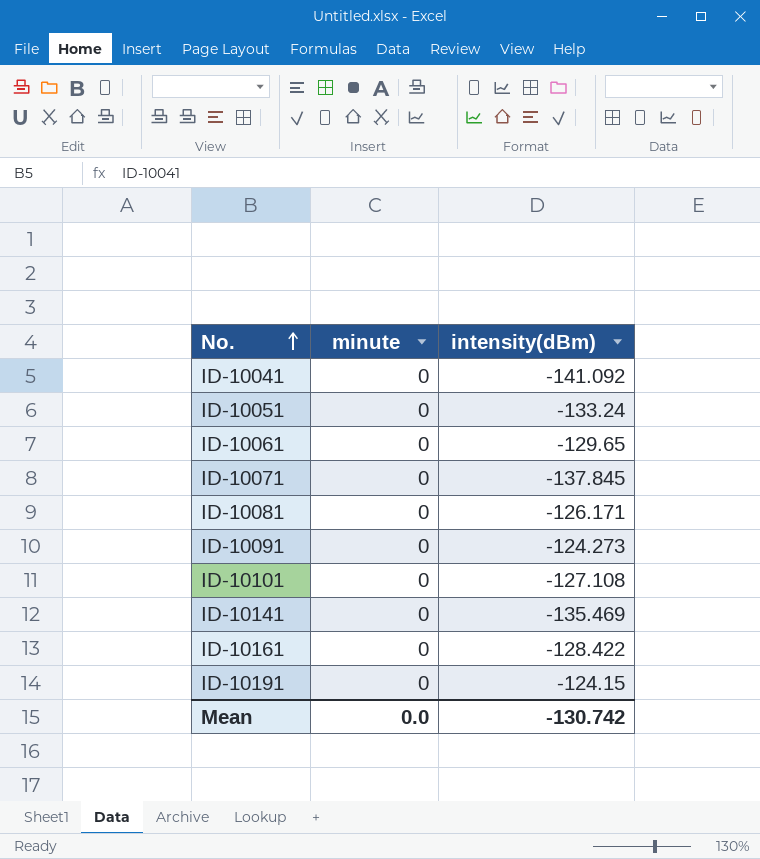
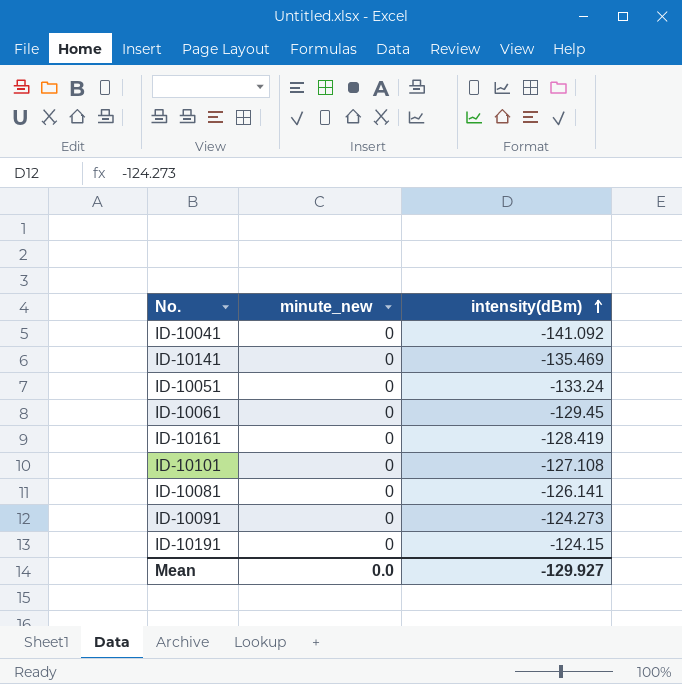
row order: No. ascending -> intensity(dBm) ascending
column name: minute -> minute_new
row ID-10071: 0 | -137.845 -> none
ID-10061 | intensity(dBm): -129.65 -> -129.45
ID-10161 | intensity(dBm): -128.422 -> -128.419
ID-10081 | intensity(dBm): -126.171 -> -126.141
Mean | intensity(dBm): -130.742 -> -129.927

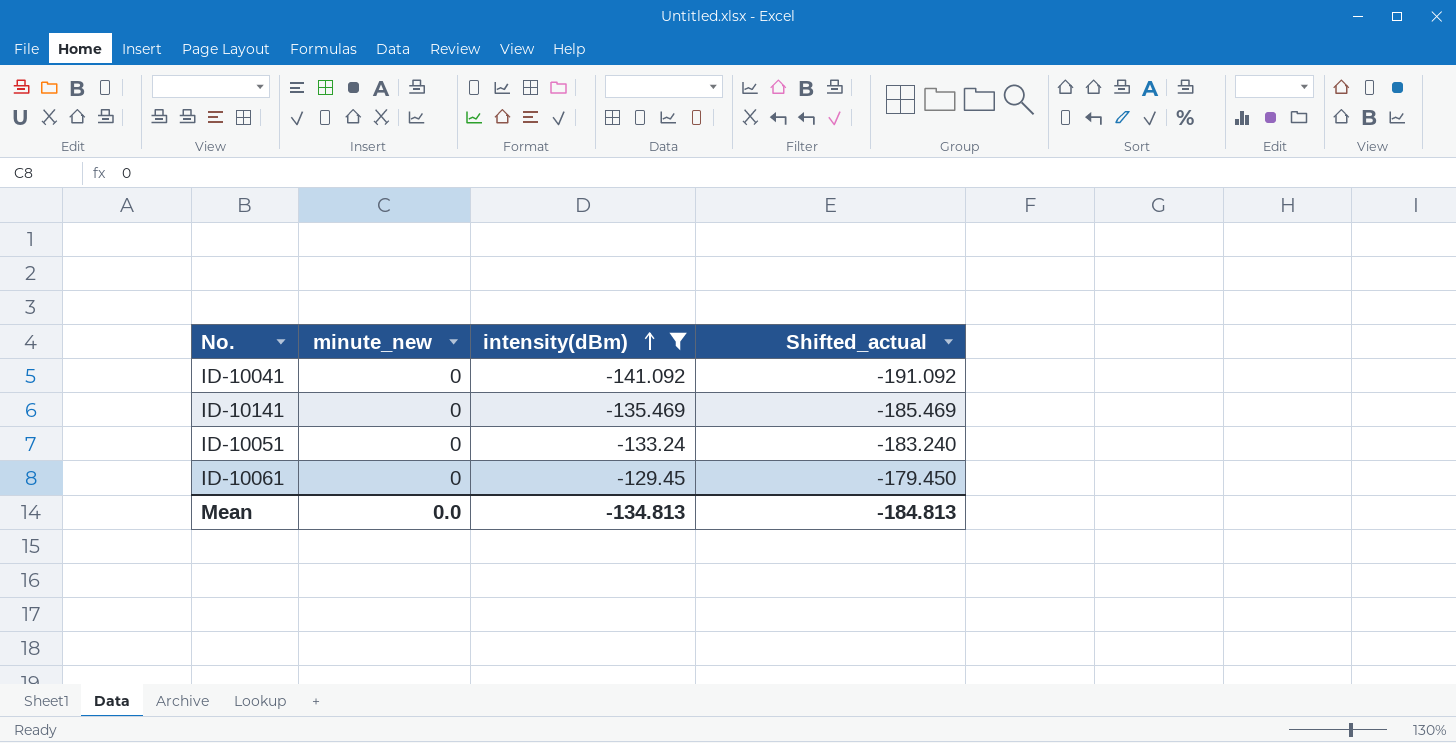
filter: none -> intensity(dBm) <= -129.45
column Shifted_actual | formula: none -> [intensity(dBm)] - 50
Mean | intensity(dBm): -129.927 -> -134.813

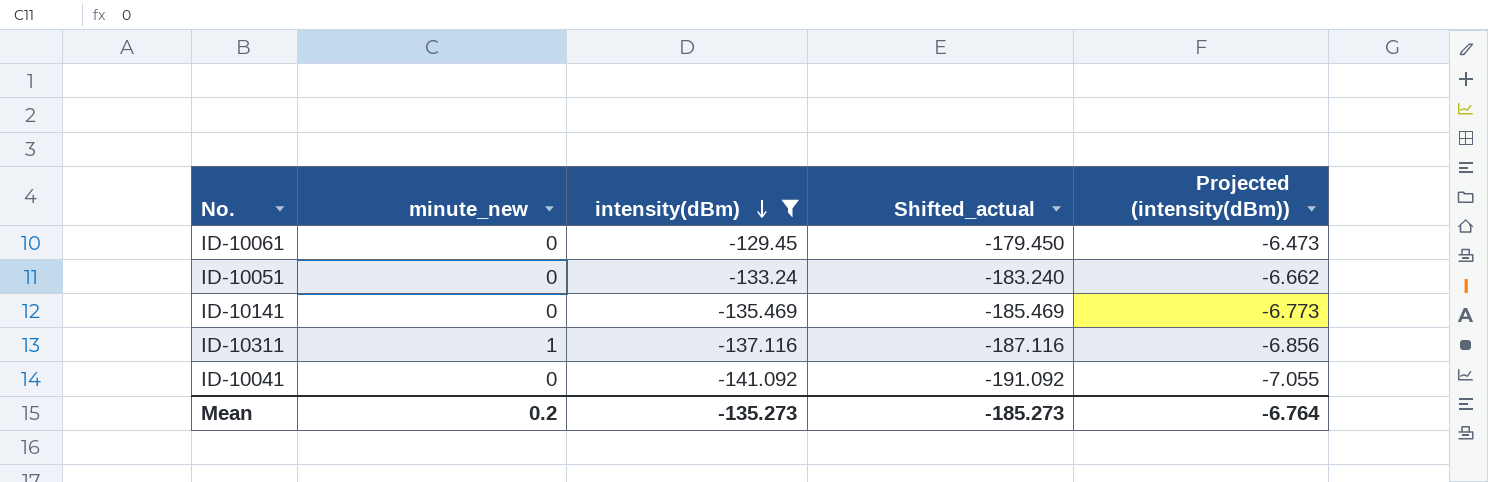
row order: intensity(dBm) ascending -> intensity(dBm) descending
column Projected (intensity(dBm)) | formula: none -> [intensity(dBm)] * 0.05
row ID-10311: none -> 1 | -137.116 | -187.116 | -6.856
Mean | minute_new: 0.0 -> 0.2
Mean | intensity(dBm): -134.813 -> -135.273
Mean | Shifted_actual: -184.813 -> -185.273

